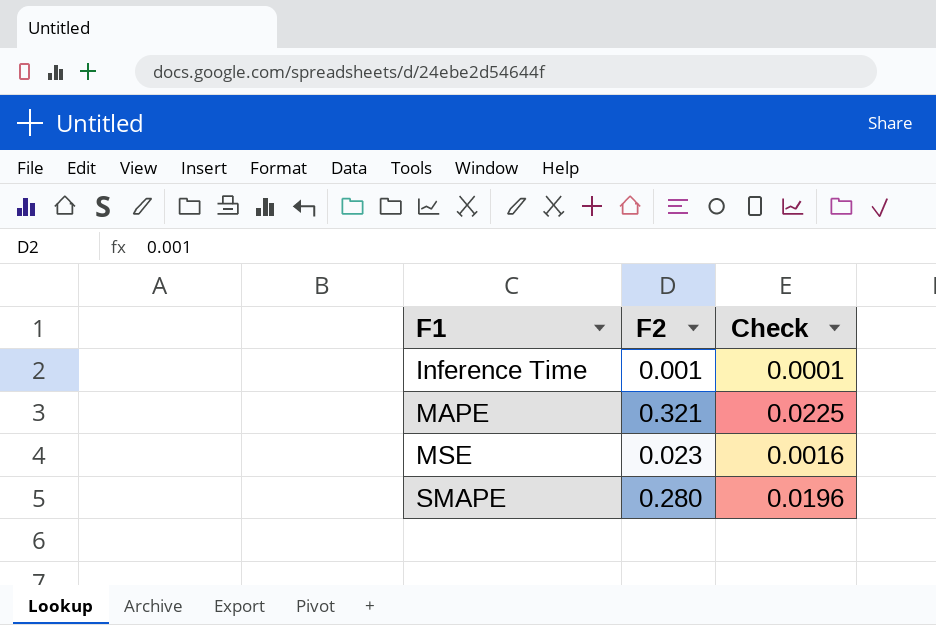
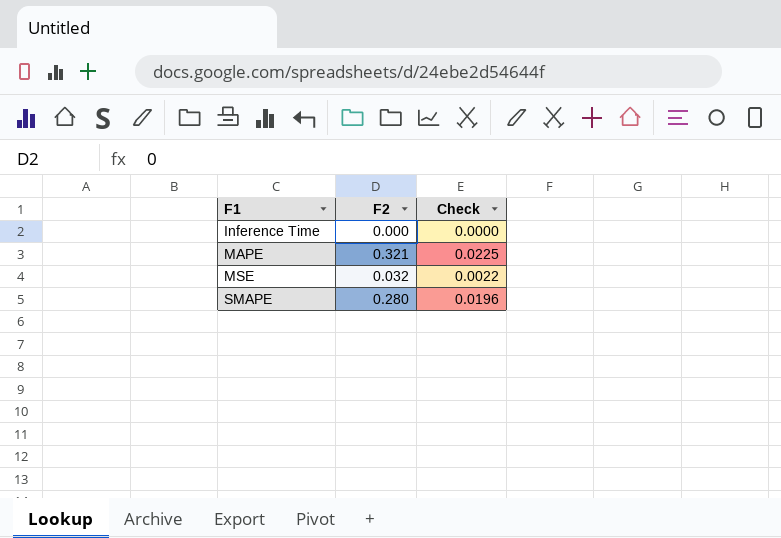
Inference Time | F2: 0.001 -> 0.000
Inference Time | Check: 0.0001 -> 0.0000
MSE | F2: 0.023 -> 0.032
MSE | Check: 0.0016 -> 0.0022

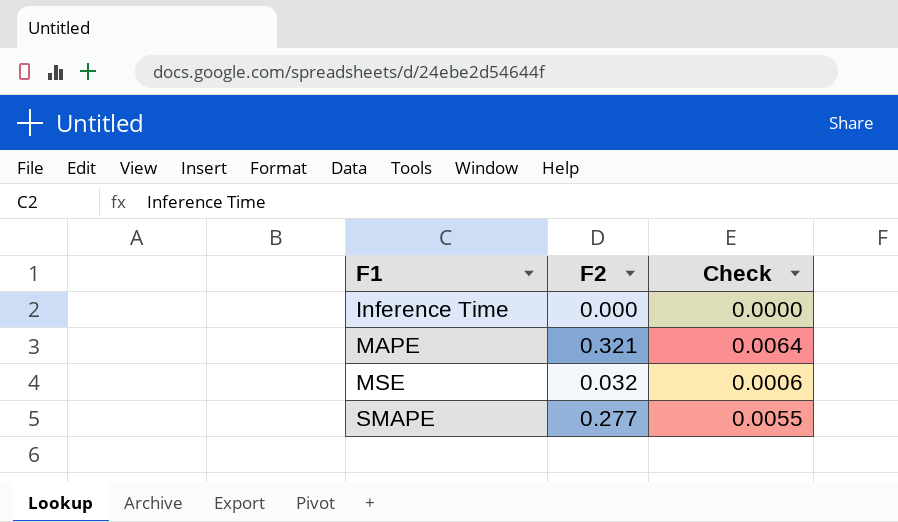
column Check | formula: [F2] * 0.07 -> [F2] * 0.02
SMAPE | F2: 0.280 -> 0.277

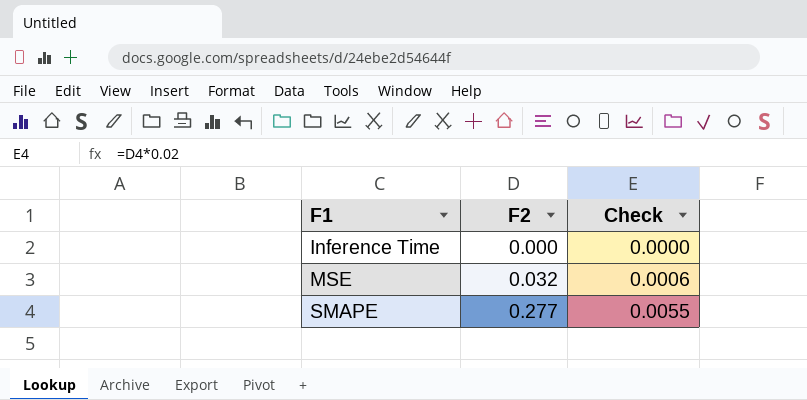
row MAPE: 0.321 | 0.0064 -> none

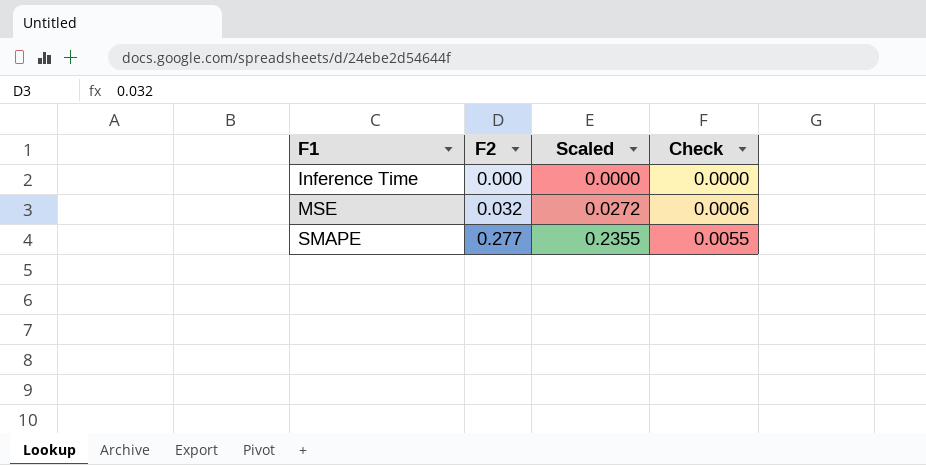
column Scaled | formula: none -> [F2] * 0.85

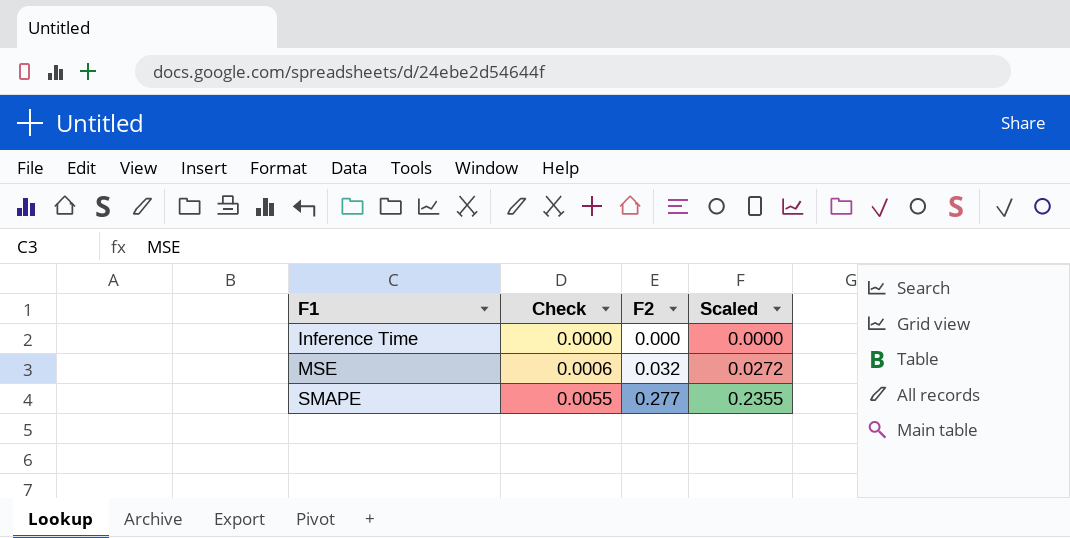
column Check | position: 4 -> 2

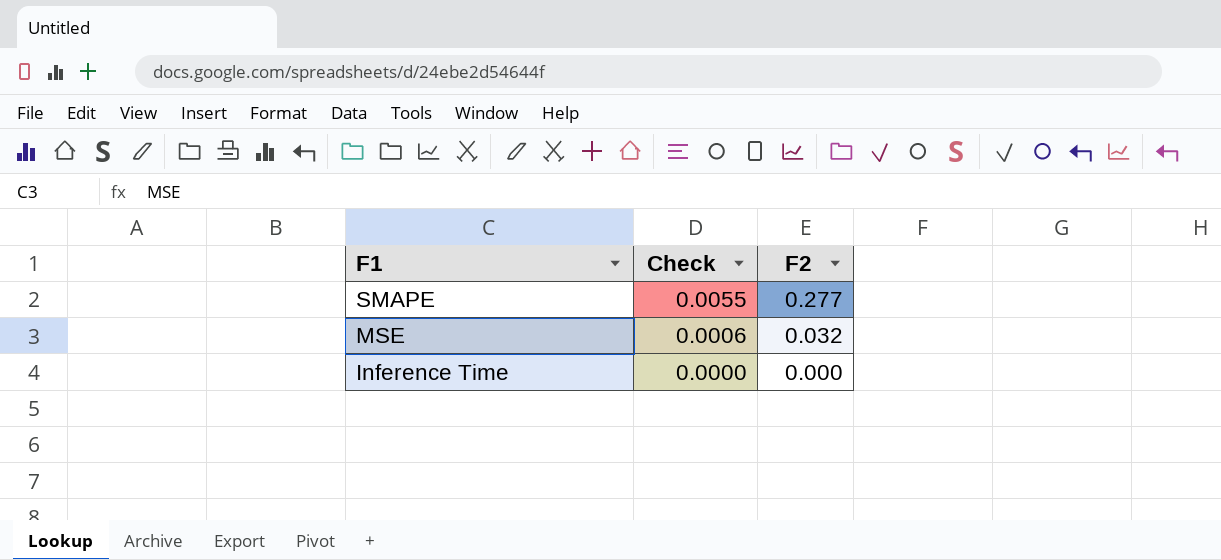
row order: F1 ascending -> F1 descending
column Scaled | formula: [F2] * 0.85 -> none

